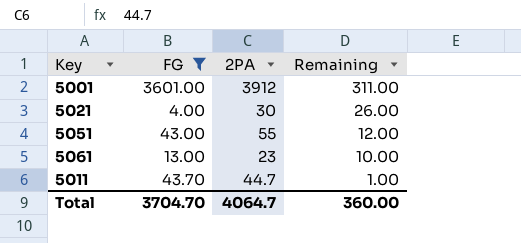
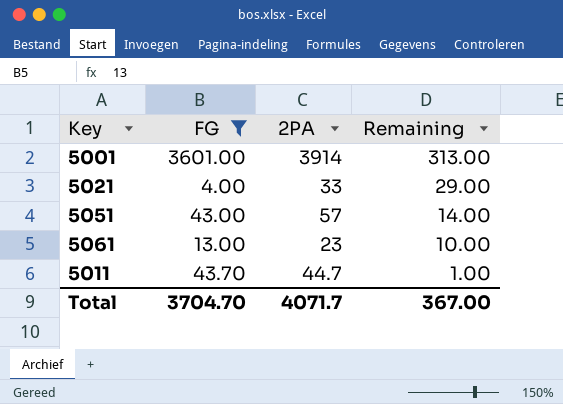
5001 | 2PA: 3912 -> 3914
5001 | Remaining: 311.00 -> 313.00
5021 | 2PA: 30 -> 33
5021 | Remaining: 26.00 -> 29.00
5051 | 2PA: 55 -> 57
5051 | Remaining: 12.00 -> 14.00
Total | 2PA: 4064.7 -> 4071.7
Total | Remaining: 360.00 -> 367.00

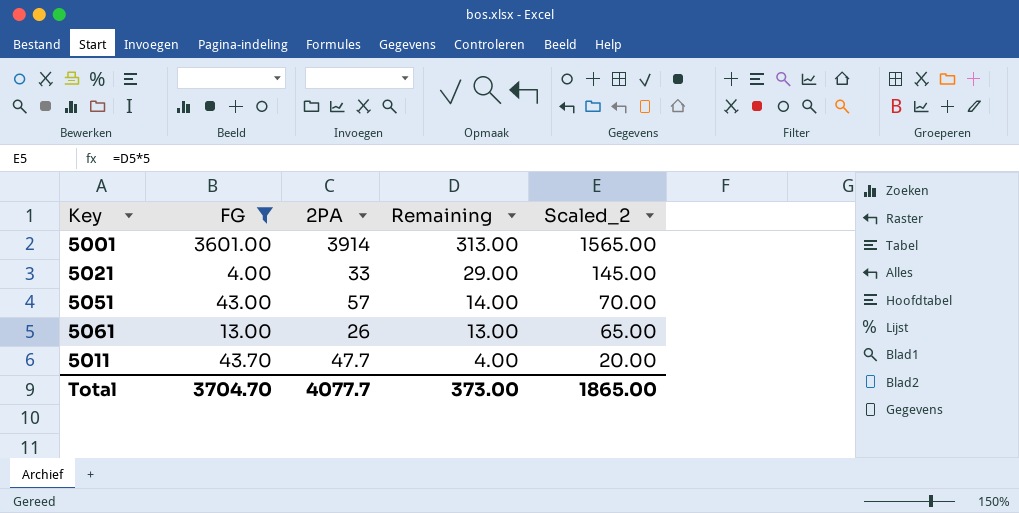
column Scaled_2 | formula: none -> [Remaining] * 5
5061 | 2PA: 23 -> 26
5061 | Remaining: 10.00 -> 13.00
5011 | 2PA: 44.7 -> 47.7
5011 | Remaining: 1.00 -> 4.00
Total | 2PA: 4071.7 -> 4077.7
Total | Remaining: 367.00 -> 373.00

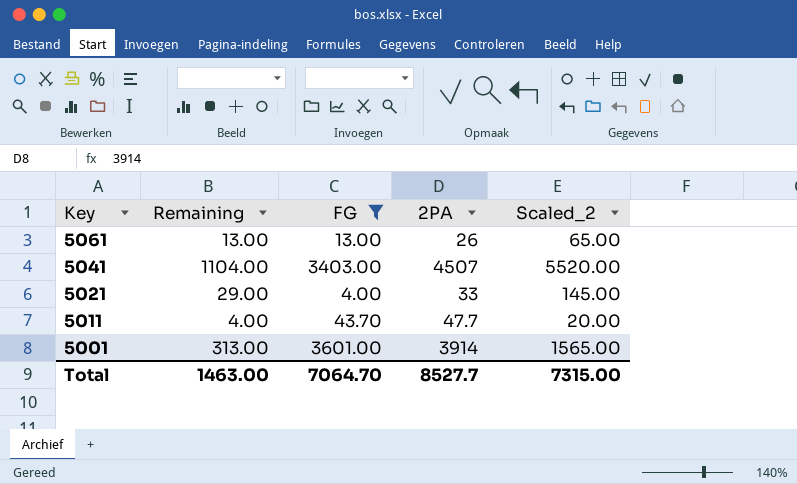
row order: Remaining descending -> Key descending
column Remaining | position: 4 -> 2
row 5051: 43.00 | 57 | 14.00 | 70.00 -> none
row 5041: none -> 1104.00 | 3403.00 | 4507 | 5520.00
Total | Remaining: 373.00 -> 1463.00
Total | FG: 3704.70 -> 7064.70
Total | 2PA: 4077.7 -> 8527.7
Total | Scaled_2: 1865.00 -> 7315.00

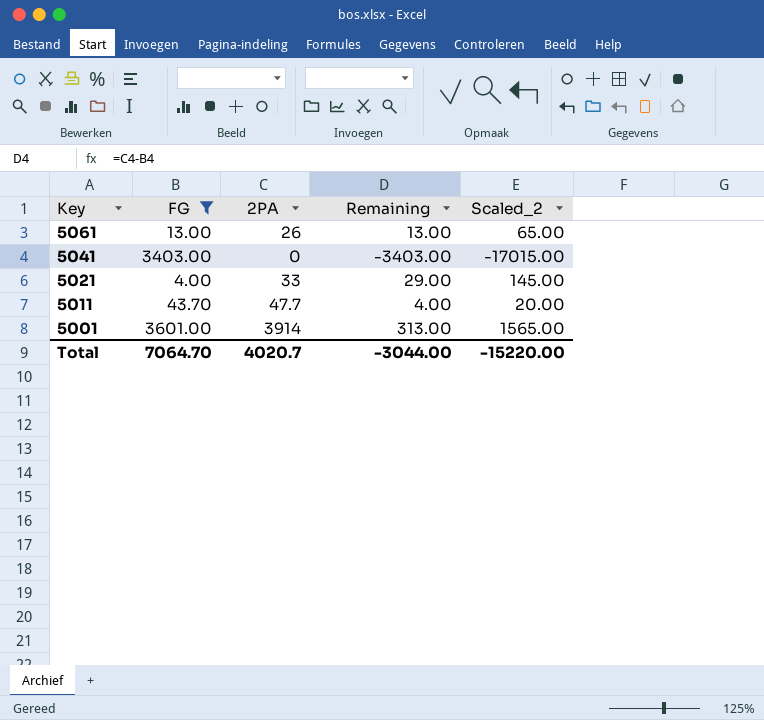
column Remaining | position: 2 -> 4
5041 | 2PA: 4507 -> 0
5041 | Remaining: 1104.00 -> -3403.00
5041 | Scaled_2: 5520.00 -> -17015.00
Total | 2PA: 8527.7 -> 4020.7
Total | Remaining: 1463.00 -> -3044.00
Total | Scaled_2: 7315.00 -> -15220.00

